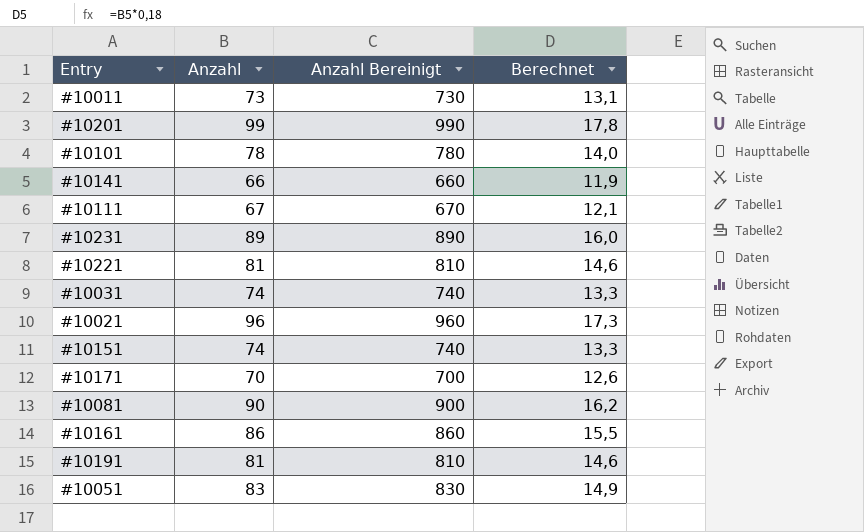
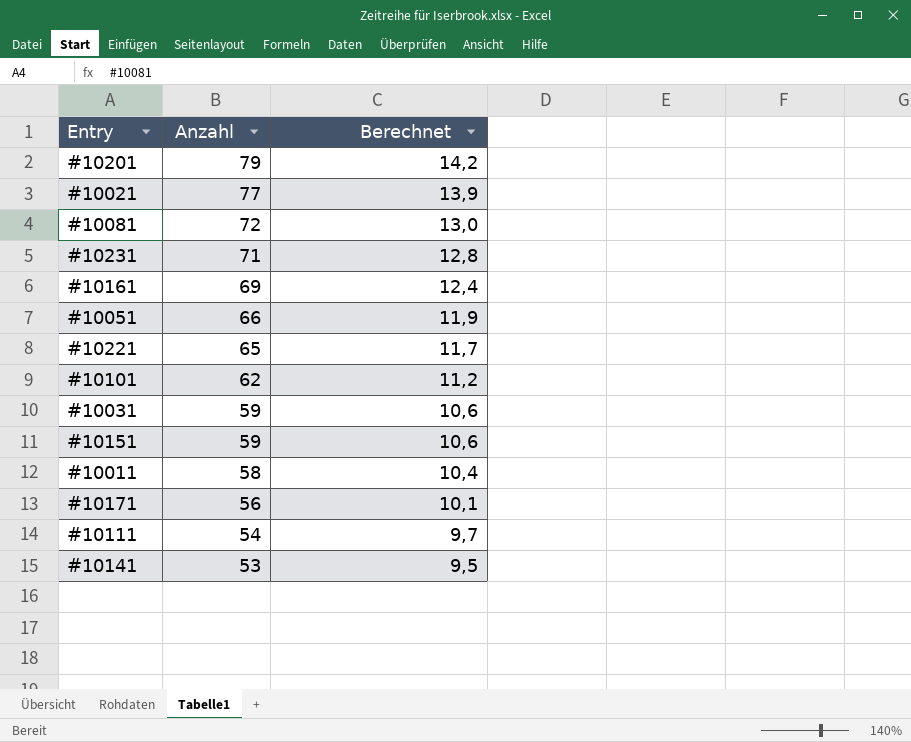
row order: none -> Anzahl descending
column Anzahl Bereinigt | formula: [Anzahl] * 10 -> none
row #10191: 81 | 810 | 14,6 -> none
#10201 | Anzahl: 99 -> 79
#10201 | Berechnet: 17,8 -> 14,2
#10021 | Anzahl: 96 -> 77
#10021 | Berechnet: 17,3 -> 13,9
#10081 | Anzahl: 90 -> 72
#10081 | Berechnet: 16,2 -> 13,0
#10231 | Anzahl: 89 -> 71
#10231 | Berechnet: 16,0 -> 12,8
#10161 | Anzahl: 86 -> 69
#10161 | Berechnet: 15,5 -> 12,4
#10051 | Anzahl: 83 -> 66
#10051 | Berechnet: 14,9 -> 11,9
#10221 | Anzahl: 81 -> 65
#10221 | Berechnet: 14,6 -> 11,7
#10101 | Anzahl: 78 -> 62
#10101 | Berechnet: 14,0 -> 11,2
#10031 | Anzahl: 74 -> 59
#10031 | Berechnet: 13,3 -> 10,6
#10151 | Anzahl: 74 -> 59
#10151 | Berechnet: 13,3 -> 10,6
#10011 | Anzahl: 73 -> 58
#10011 | Berechnet: 13,1 -> 10,4
#10171 | Anzahl: 70 -> 56
#10171 | Berechnet: 12,6 -> 10,1
#10111 | Anzahl: 67 -> 54
#10111 | Berechnet: 12,1 -> 9,7
#10141 | Anzahl: 66 -> 53
#10141 | Berechnet: 11,9 -> 9,5

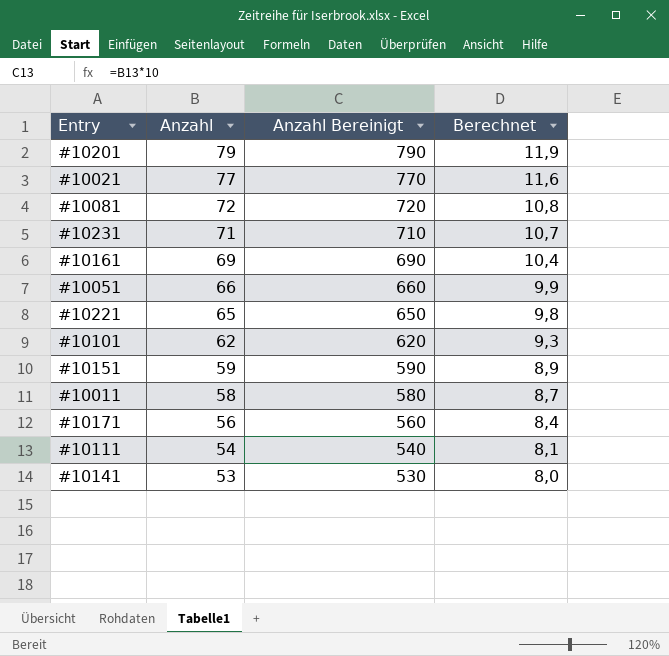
column Anzahl Bereinigt | formula: none -> [Anzahl] * 10
column Berechnet | formula: [Anzahl] * 0,18 -> [Anzahl] * 0,15
row #10031: 59 | 10,6 -> none

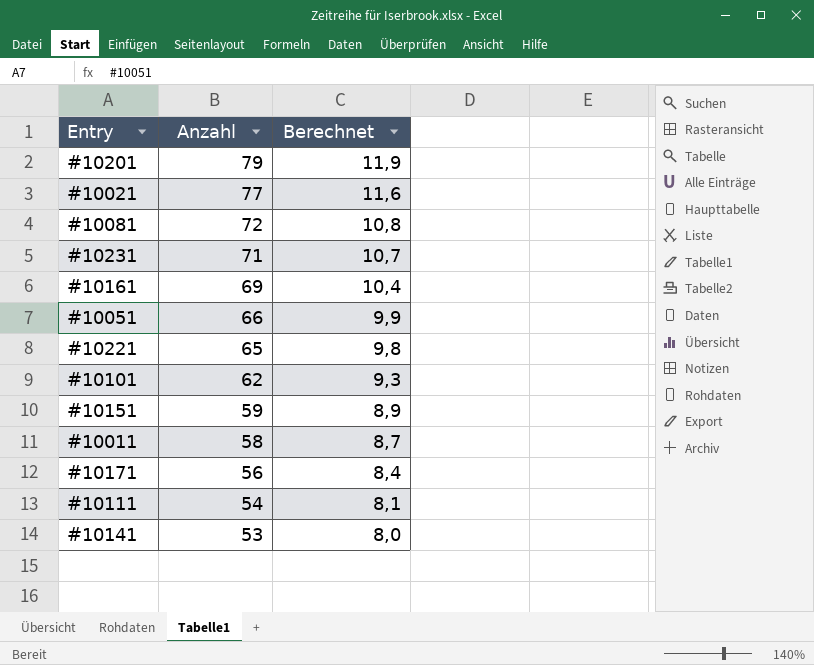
column Anzahl Bereinigt | formula: [Anzahl] * 10 -> none

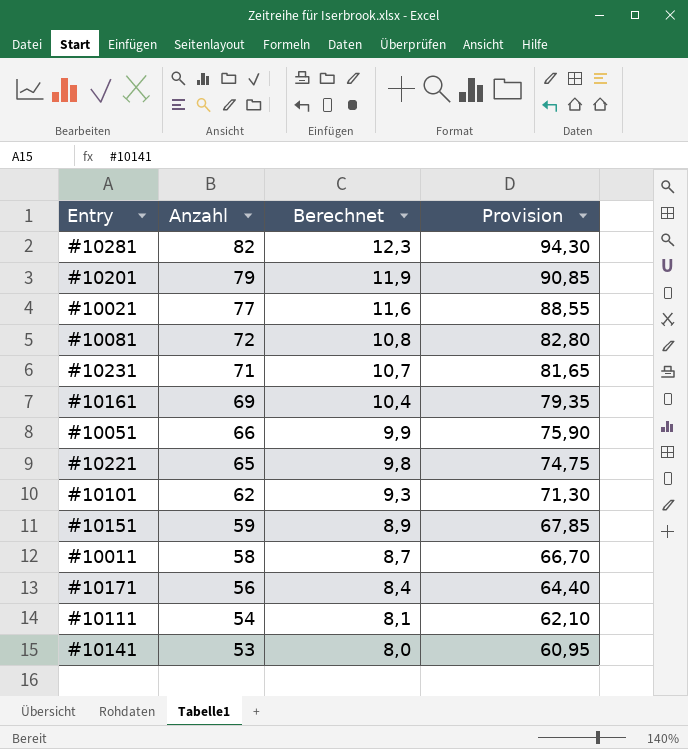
column Provision | formula: none -> [Anzahl] * 1,15
row #10281: none -> 82 | 12,3 | 94,30

